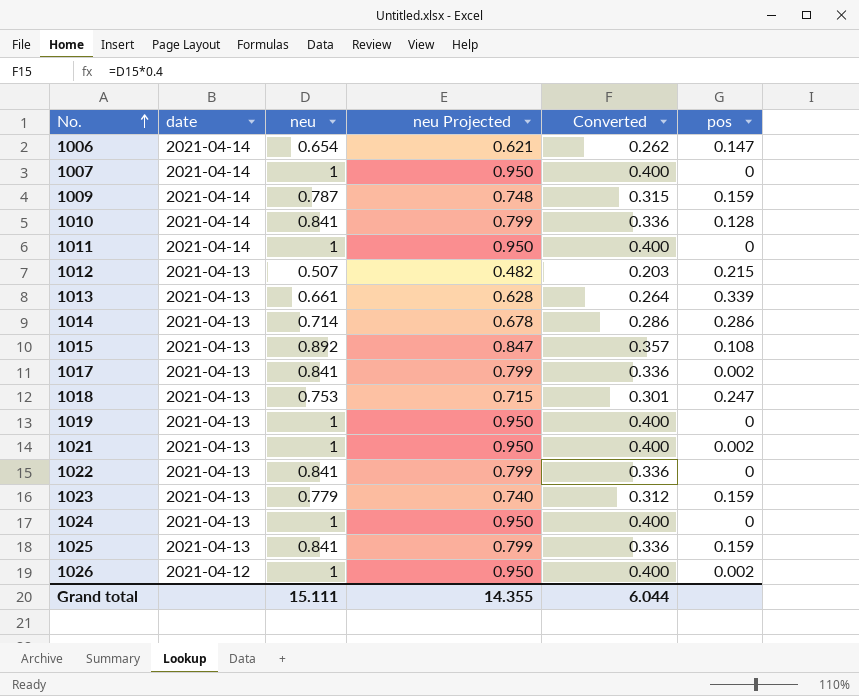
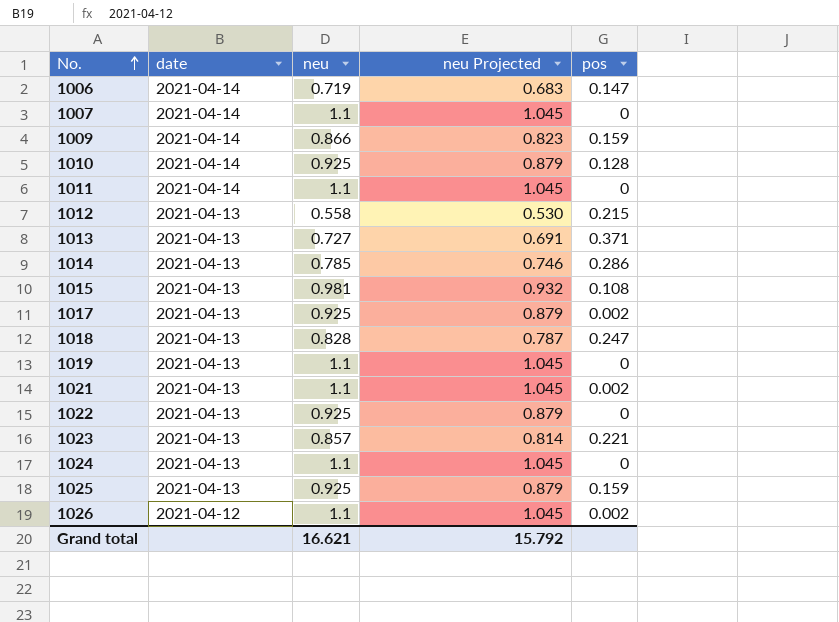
column Converted | formula: [neu] * 0.4 -> none
1006 | neu: 0.654 -> 0.719
1006 | neu Projected: 0.621 -> 0.683
1007 | neu: 1 -> 1.1
1007 | neu Projected: 0.950 -> 1.045
1009 | neu: 0.787 -> 0.866
1009 | neu Projected: 0.748 -> 0.823
1010 | neu: 0.841 -> 0.925
1010 | neu Projected: 0.799 -> 0.879
1011 | neu: 1 -> 1.1
1011 | neu Projected: 0.950 -> 1.045
1012 | neu: 0.507 -> 0.558
1012 | neu Projected: 0.482 -> 0.530
1013 | neu: 0.661 -> 0.727
1013 | neu Projected: 0.628 -> 0.691
1013 | pos: 0.339 -> 0.371
1014 | neu: 0.714 -> 0.785
1014 | neu Projected: 0.678 -> 0.746
1015 | neu: 0.892 -> 0.981
1015 | neu Projected: 0.847 -> 0.932
1017 | neu: 0.841 -> 0.925
1017 | neu Projected: 0.799 -> 0.879
1018 | neu: 0.753 -> 0.828
1018 | neu Projected: 0.715 -> 0.787
1019 | neu: 1 -> 1.1
1019 | neu Projected: 0.950 -> 1.045
1021 | neu: 1 -> 1.1
1021 | neu Projected: 0.950 -> 1.045
1022 | neu: 0.841 -> 0.925
1022 | neu Projected: 0.799 -> 0.879
1023 | neu: 0.779 -> 0.857
1023 | neu Projected: 0.740 -> 0.814
1023 | pos: 0.159 -> 0.221
1024 | neu: 1 -> 1.1
1024 | neu Projected: 0.950 -> 1.045
1025 | neu: 0.841 -> 0.925
1025 | neu Projected: 0.799 -> 0.879
1026 | neu: 1 -> 1.1
1026 | neu Projected: 0.950 -> 1.045
Grand total | neu: 15.111 -> 16.621
Grand total | neu Projected: 14.355 -> 15.792

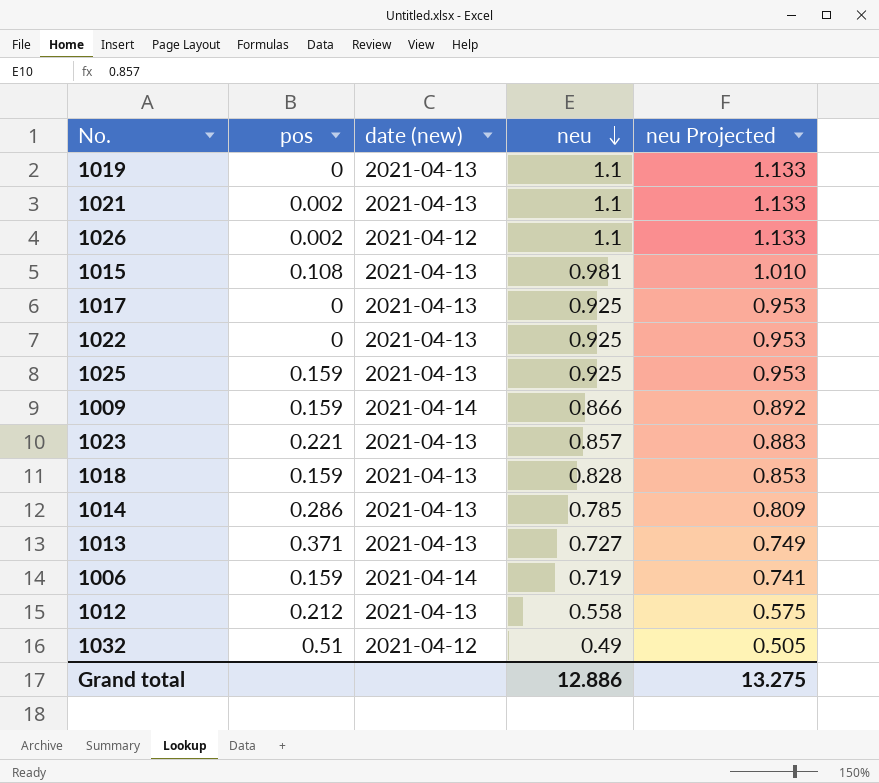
row order: No. ascending -> neu descending
column pos | position: 5 -> 2
column name: date -> date (new)
column neu Projected | formula: [neu] * 0.95 -> [neu] * 1.03
row 1007: 2021-04-14 | 1.1 | 1.045 | 0 -> none
row 1010: 2021-04-14 | 0.925 | 0.879 | 0.128 -> none
row 1011: 2021-04-14 | 1.1 | 1.045 | 0 -> none
row 1024: 2021-04-13 | 1.1 | 1.045 | 0 -> none
1017 | pos: 0.002 -> 0
1018 | pos: 0.247 -> 0.159
1006 | pos: 0.147 -> 0.159
1012 | pos: 0.215 -> 0.212
row 1032: none -> 0.51 | 2021-04-12 | 0.49 | 0.505
Grand total | neu: 16.621 -> 12.886
Grand total | neu Projected: 15.792 -> 13.275

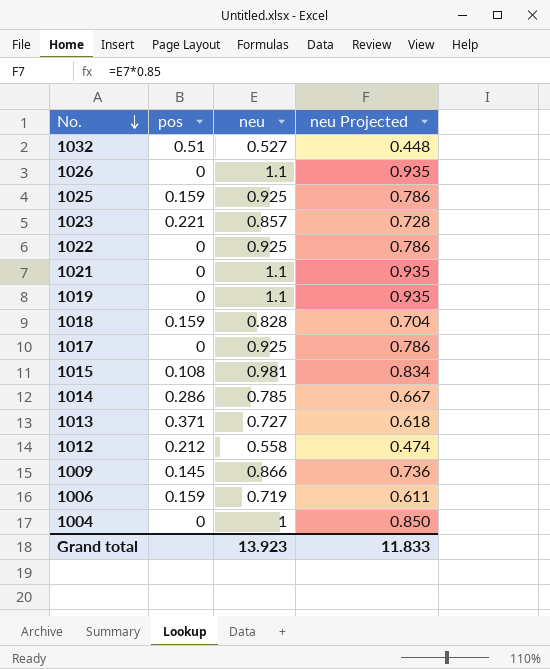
row order: neu descending -> No. descending
column date (new) | position: 3 -> none
column neu Projected | formula: [neu] * 1.03 -> [neu] * 0.85
1032 | neu: 0.49 -> 0.527
1026 | pos: 0.002 -> 0
1021 | pos: 0.002 -> 0
1009 | pos: 0.159 -> 0.145
row 1004: none -> 0 | 1 | 0.850
Grand total | neu: 12.886 -> 13.923
Grand total | neu Projected: 13.275 -> 11.833

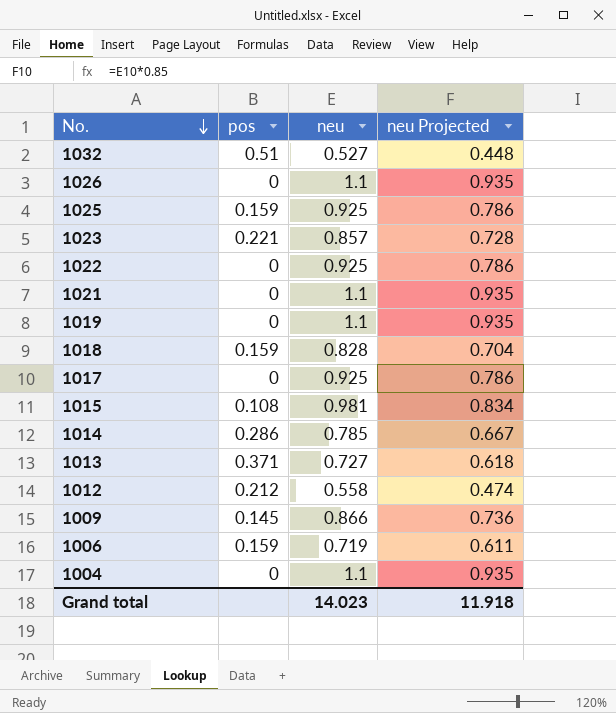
1004 | neu: 1 -> 1.1
1004 | neu Projected: 0.850 -> 0.935
Grand total | neu: 13.923 -> 14.023
Grand total | neu Projected: 11.833 -> 11.918

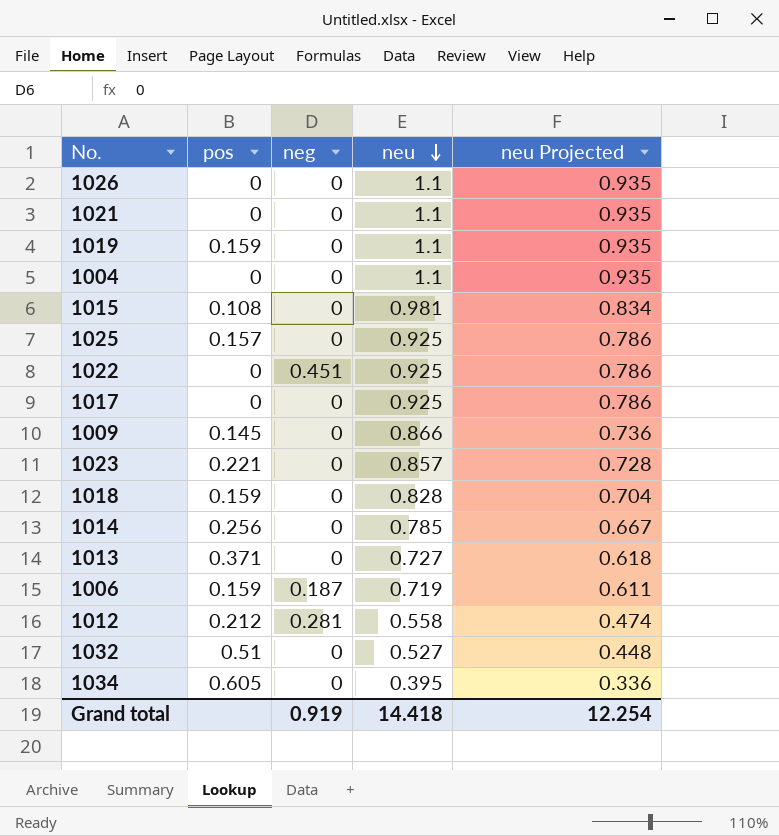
row order: No. descending -> neu descending
column neg | position: none -> 3
1019 | pos: 0 -> 0.159
1025 | pos: 0.159 -> 0.157
1014 | pos: 0.286 -> 0.256
row 1034: none -> 0.605 | 0 | 0.395 | 0.336
Grand total | neu: 14.023 -> 14.418
Grand total | neu Projected: 11.918 -> 12.254

